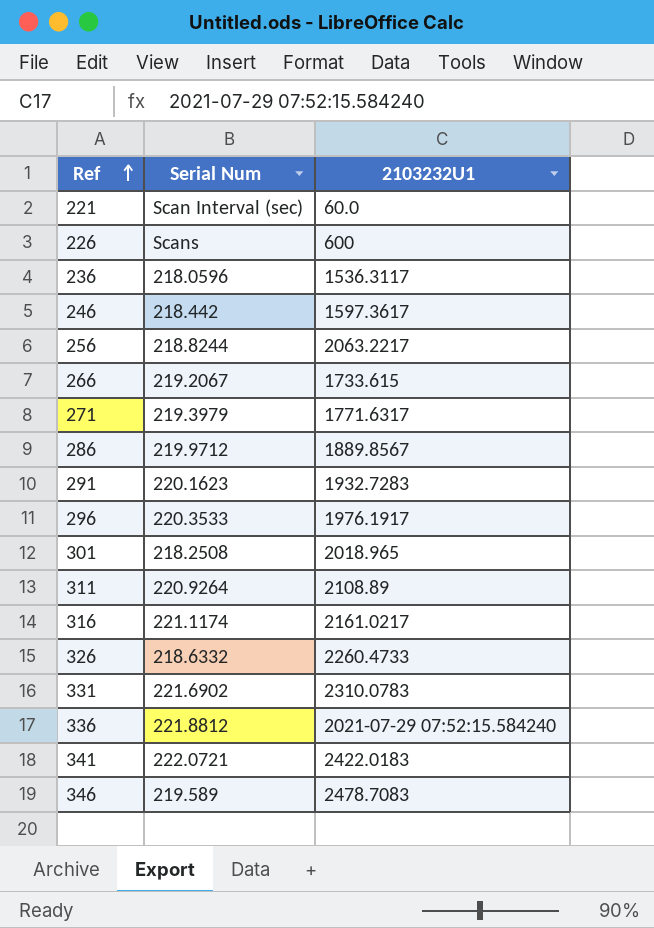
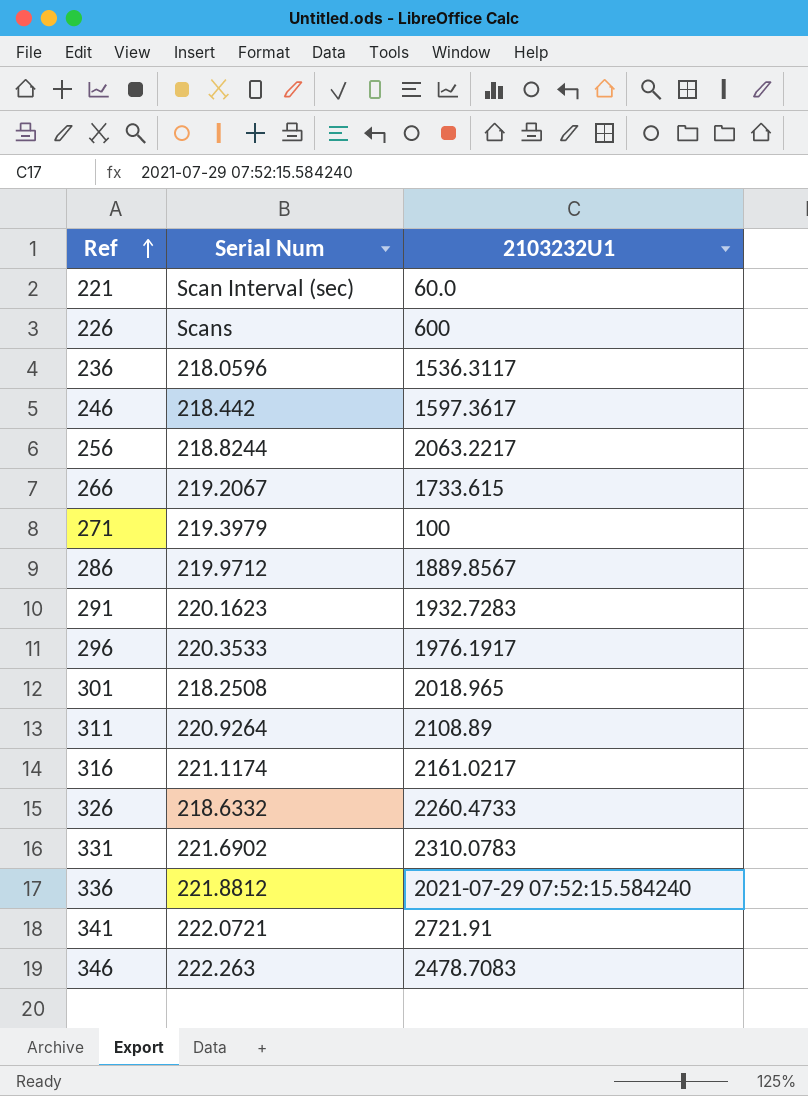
271 | 2103232U1: 1771.6317 -> 100
341 | 2103232U1: 2422.0183 -> 2721.91
346 | Serial Num: 219.589 -> 222.263

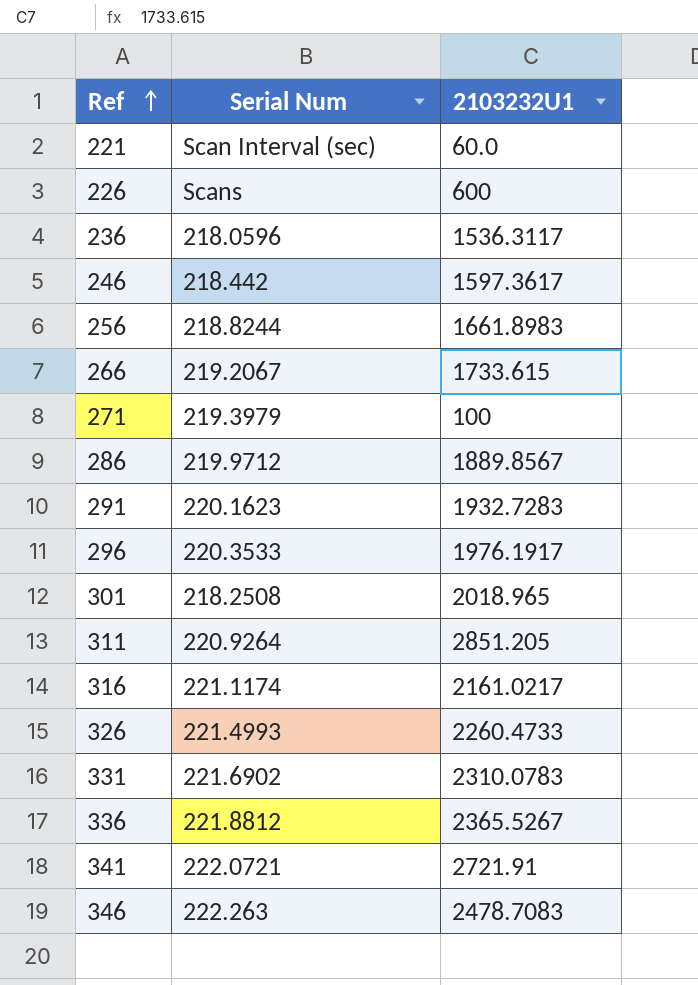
256 | 2103232U1: 2063.2217 -> 1661.8983
311 | 2103232U1: 2108.89 -> 2851.205
326 | Serial Num: 218.6332 -> 221.4993
336 | 2103232U1: 2021-07-29 07:52:15.584240 -> 2365.5267

